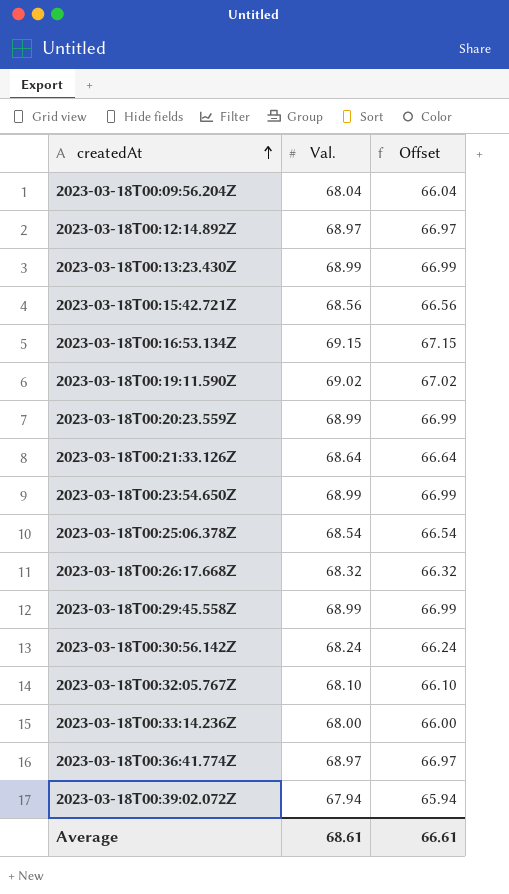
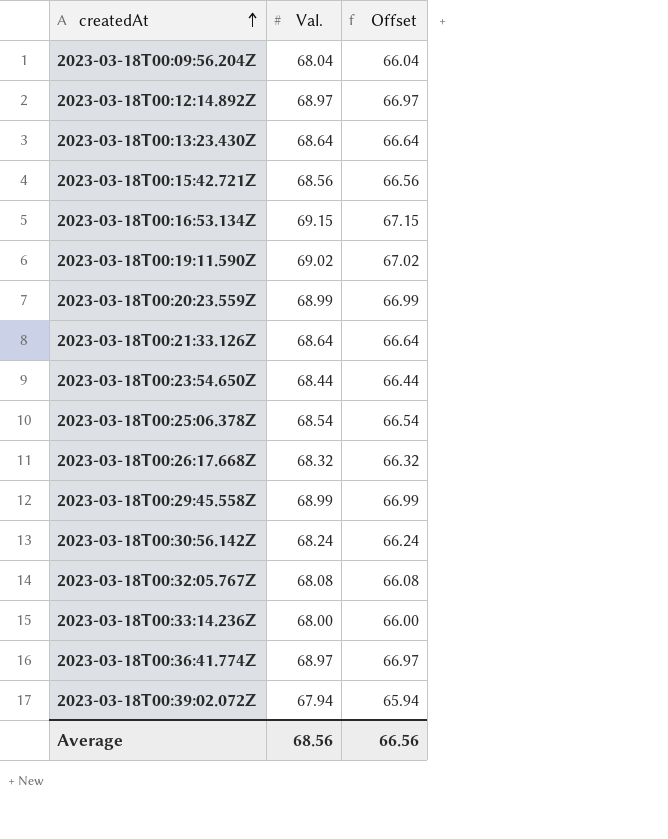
2023-03-18T00:13:23.430Z | Val.: 68.99 -> 68.64
2023-03-18T00:13:23.430Z | Offset: 66.99 -> 66.64
2023-03-18T00:23:54.650Z | Val.: 68.99 -> 68.44
2023-03-18T00:23:54.650Z | Offset: 66.99 -> 66.44
2023-03-18T00:32:05.767Z | Val.: 68.10 -> 68.08
2023-03-18T00:32:05.767Z | Offset: 66.10 -> 66.08
Average | Val.: 68.61 -> 68.56
Average | Offset: 66.61 -> 66.56

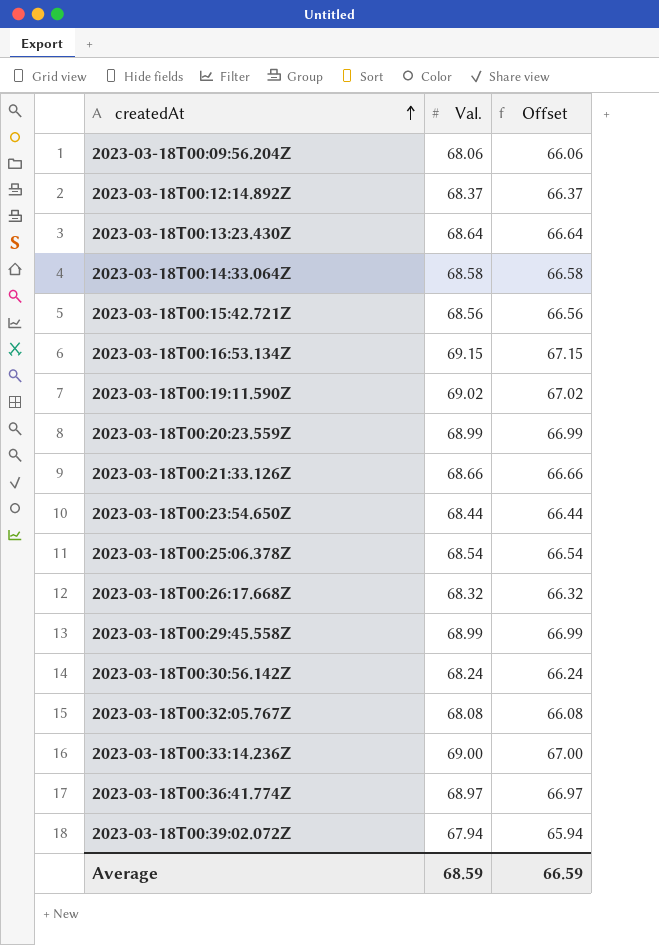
2023-03-18T00:09:56.204Z | Val.: 68.04 -> 68.06
2023-03-18T00:09:56.204Z | Offset: 66.04 -> 66.06
2023-03-18T00:12:14.892Z | Val.: 68.97 -> 68.37
2023-03-18T00:12:14.892Z | Offset: 66.97 -> 66.37
row 2023-03-18T00:14:33.064Z: none -> 68.58 | 66.58
2023-03-18T00:21:33.126Z | Val.: 68.64 -> 68.66
2023-03-18T00:21:33.126Z | Offset: 66.64 -> 66.66
2023-03-18T00:33:14.236Z | Val.: 68.00 -> 69.00
2023-03-18T00:33:14.236Z | Offset: 66.00 -> 67.00
Average | Val.: 68.56 -> 68.59
Average | Offset: 66.56 -> 66.59

